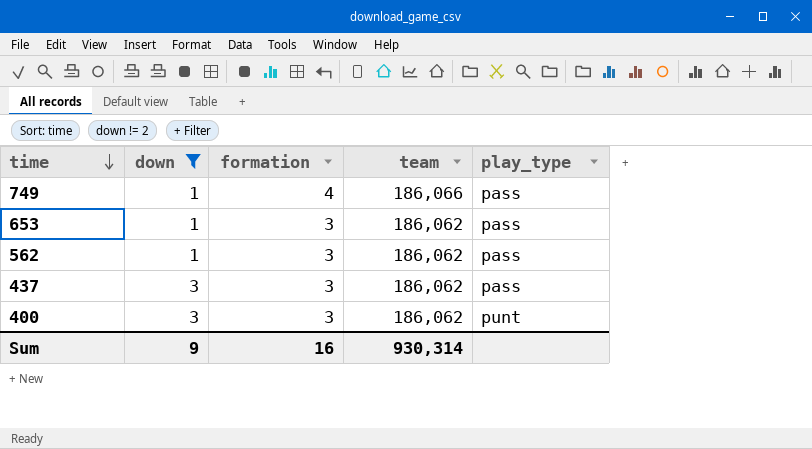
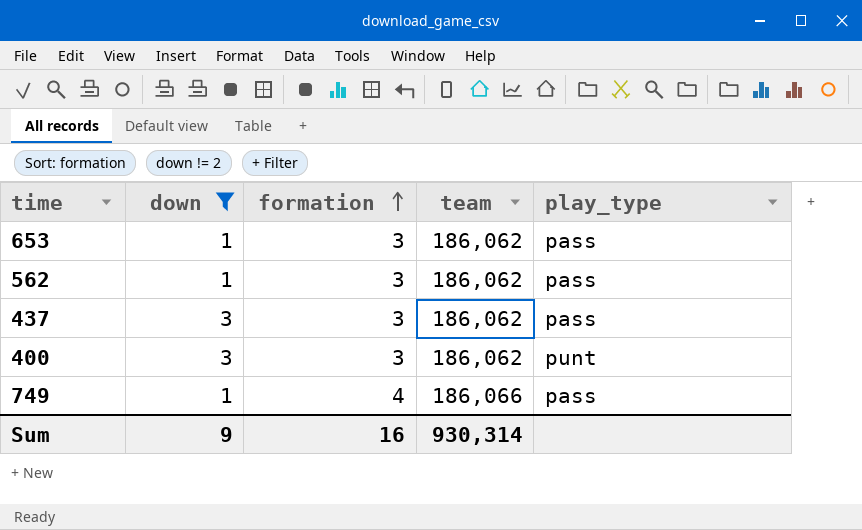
row order: time descending -> formation ascending

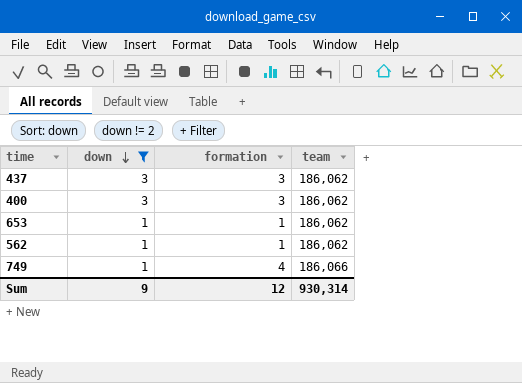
row order: formation ascending -> down descending
column play_type | position: 5 -> none
653 | formation: 3 -> 1
562 | formation: 3 -> 1
Sum | formation: 16 -> 12

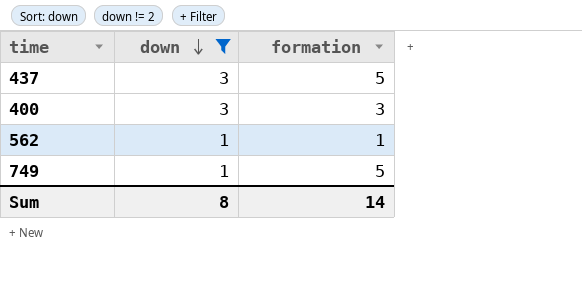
column team | position: 4 -> none
row 653: 1 | 1 | 186,062 -> none
437 | formation: 3 -> 5
749 | formation: 4 -> 5
Sum | down: 9 -> 8
Sum | formation: 12 -> 14

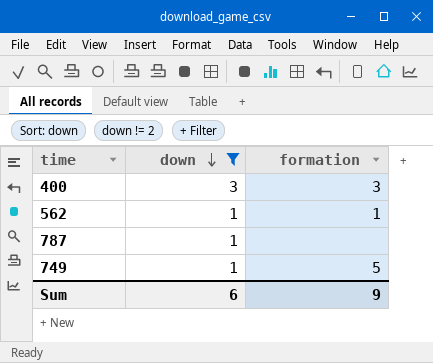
row 437: 3 | 5 -> none
row 787: none -> 1 | none
Sum | down: 8 -> 6
Sum | formation: 14 -> 9

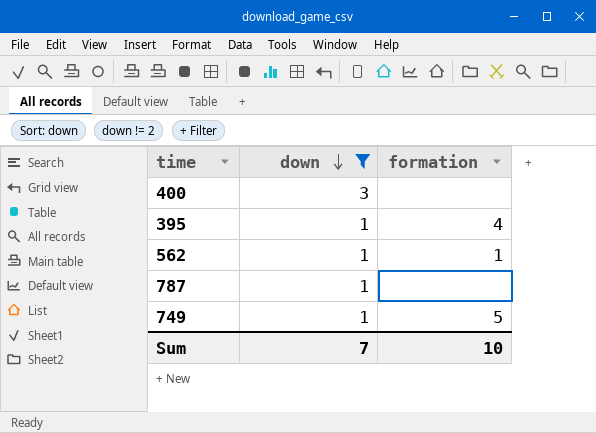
400 | formation: 3 -> none
row 395: none -> 1 | 4
Sum | down: 6 -> 7
Sum | formation: 9 -> 10

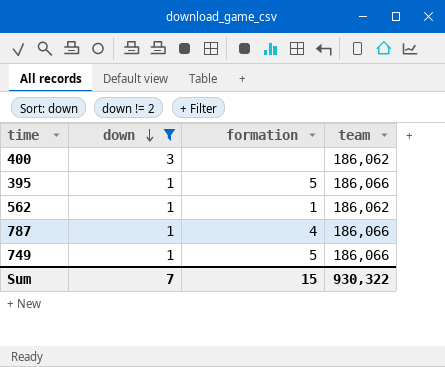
column team | position: none -> 4
395 | formation: 4 -> 5
787 | formation: none -> 4
Sum | formation: 10 -> 15

